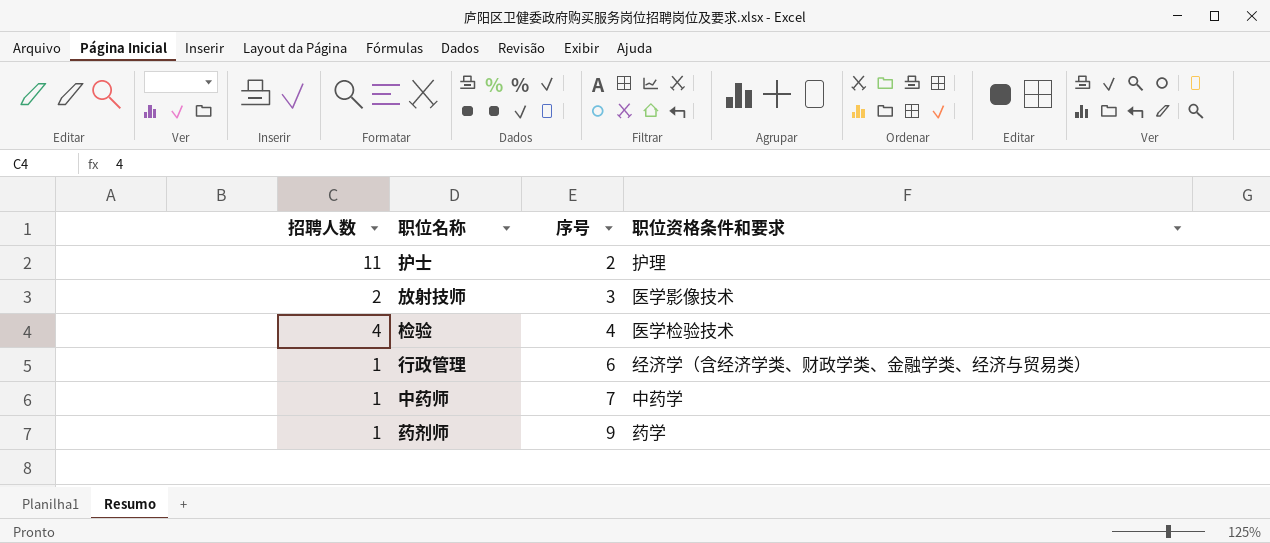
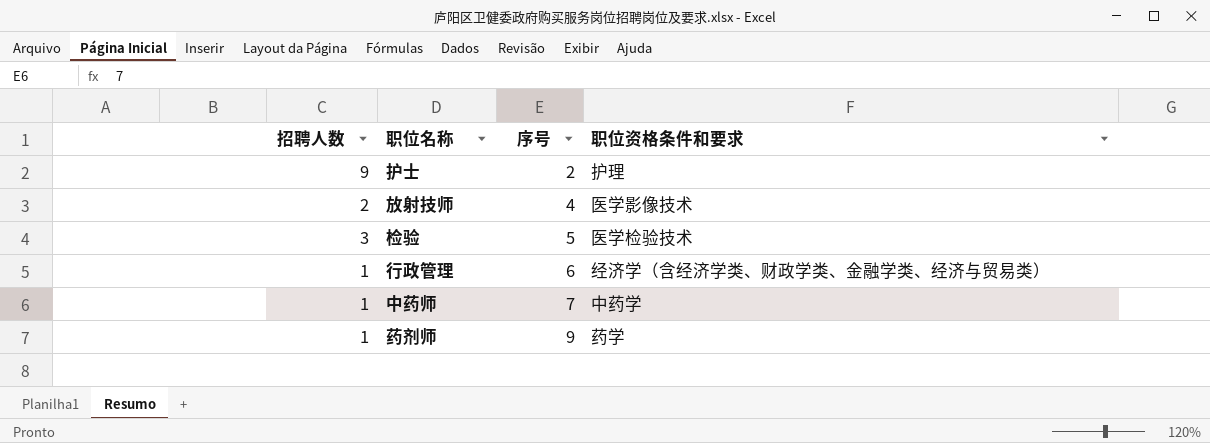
护士 | 招聘人数: 11 -> 9
放射技师 | 序号: 3 -> 4
检验 | 招聘人数: 4 -> 3
检验 | 序号: 4 -> 5

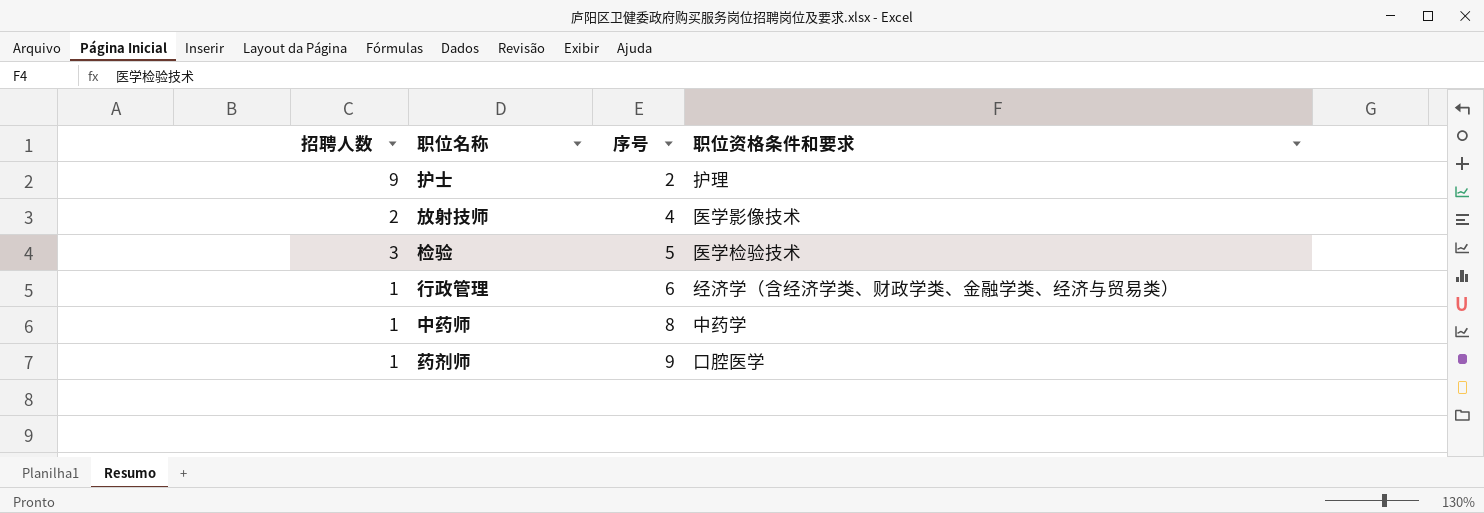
中药师 | 序号: 7 -> 8
药剂师 | 职位资格条件和要求: 药学 -> 口腔医学

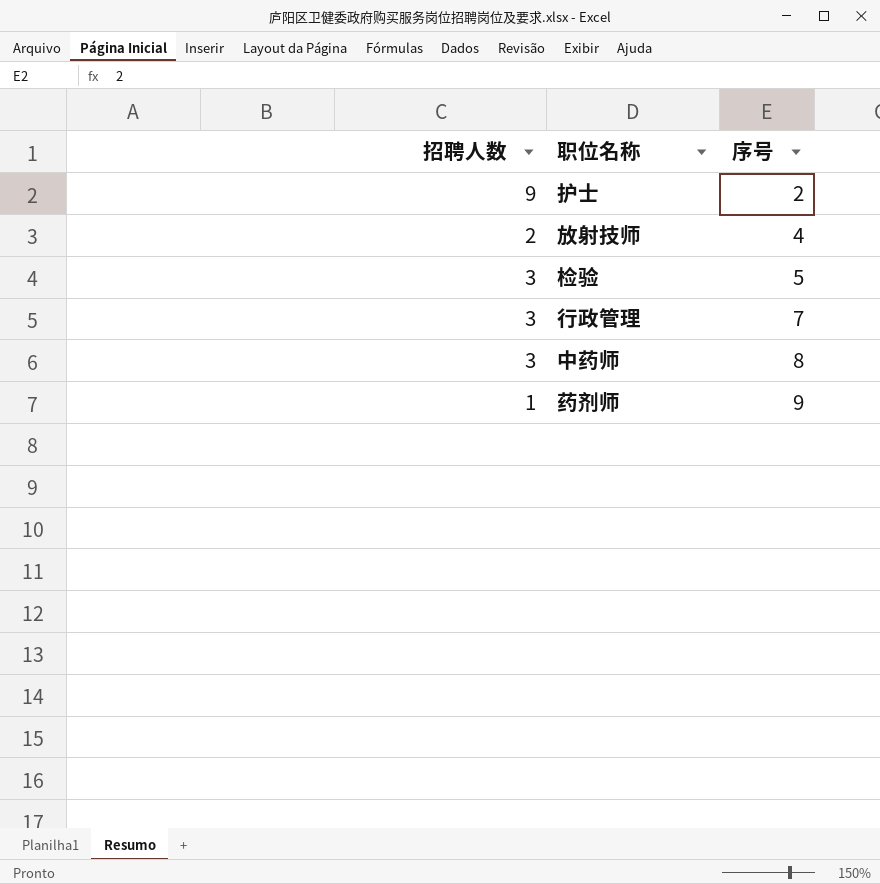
column 职位资格条件和要求 | position: 4 -> none
行政管理 | 招聘人数: 1 -> 3
行政管理 | 序号: 6 -> 7
中药师 | 招聘人数: 1 -> 3

